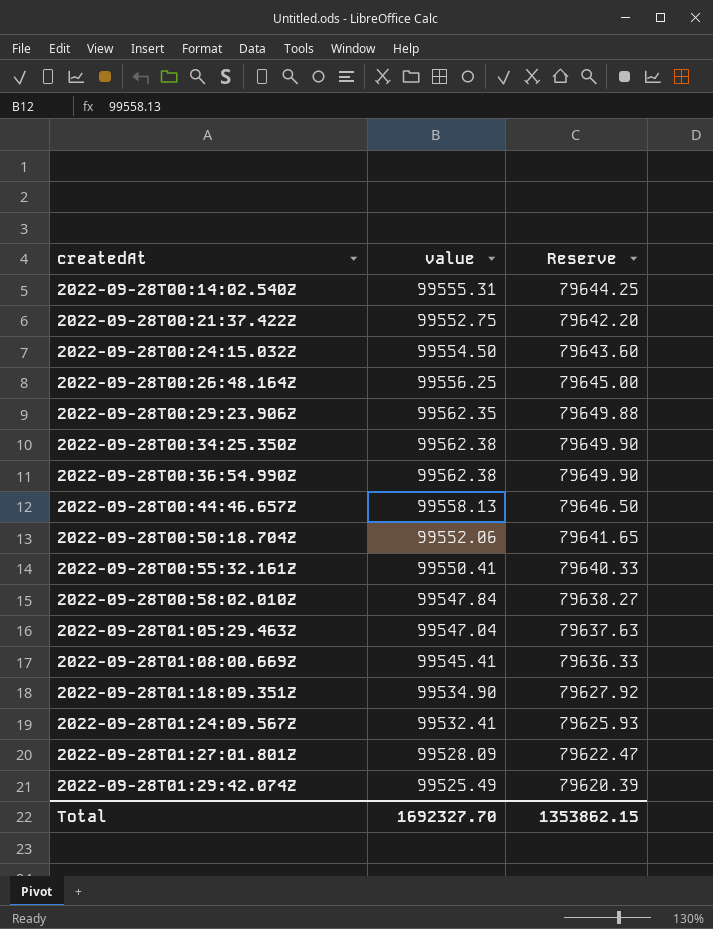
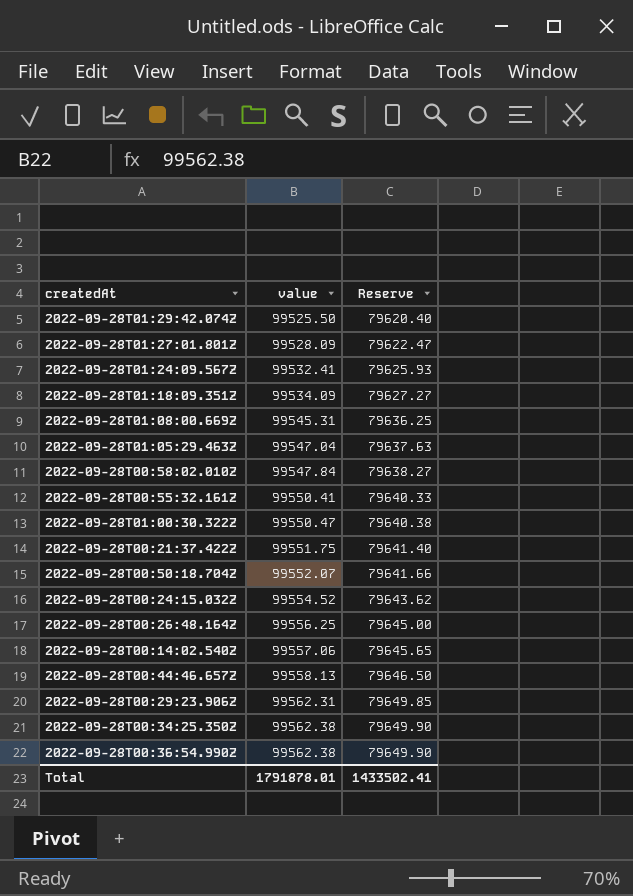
row order: createdAt ascending -> value ascending
2022-09-28T01:29:42.074Z | value: 99525.49 -> 99525.50
2022-09-28T01:29:42.074Z | Reserve: 79620.39 -> 79620.40
2022-09-28T01:18:09.351Z | value: 99534.90 -> 99534.09
2022-09-28T01:18:09.351Z | Reserve: 79627.92 -> 79627.27
2022-09-28T01:08:00.669Z | value: 99545.41 -> 99545.31
2022-09-28T01:08:00.669Z | Reserve: 79636.33 -> 79636.25
row 2022-09-28T01:00:30.322Z: none -> 99550.47 | 79640.38
2022-09-28T00:21:37.422Z | value: 99552.75 -> 99551.75
2022-09-28T00:21:37.422Z | Reserve: 79642.20 -> 79641.40
2022-09-28T00:50:18.704Z | value: 99552.06 -> 99552.07
2022-09-28T00:50:18.704Z | Reserve: 79641.65 -> 79641.66
2022-09-28T00:24:15.032Z | value: 99554.50 -> 99554.52
2022-09-28T00:24:15.032Z | Reserve: 79643.60 -> 79643.62
2022-09-28T00:14:02.540Z | value: 99555.31 -> 99557.06
2022-09-28T00:14:02.540Z | Reserve: 79644.25 -> 79645.65
2022-09-28T00:29:23.906Z | value: 99562.35 -> 99562.31
2022-09-28T00:29:23.906Z | Reserve: 79649.88 -> 79649.85
Total | value: 1692327.70 -> 1791878.01
Total | Reserve: 1353862.15 -> 1433502.41

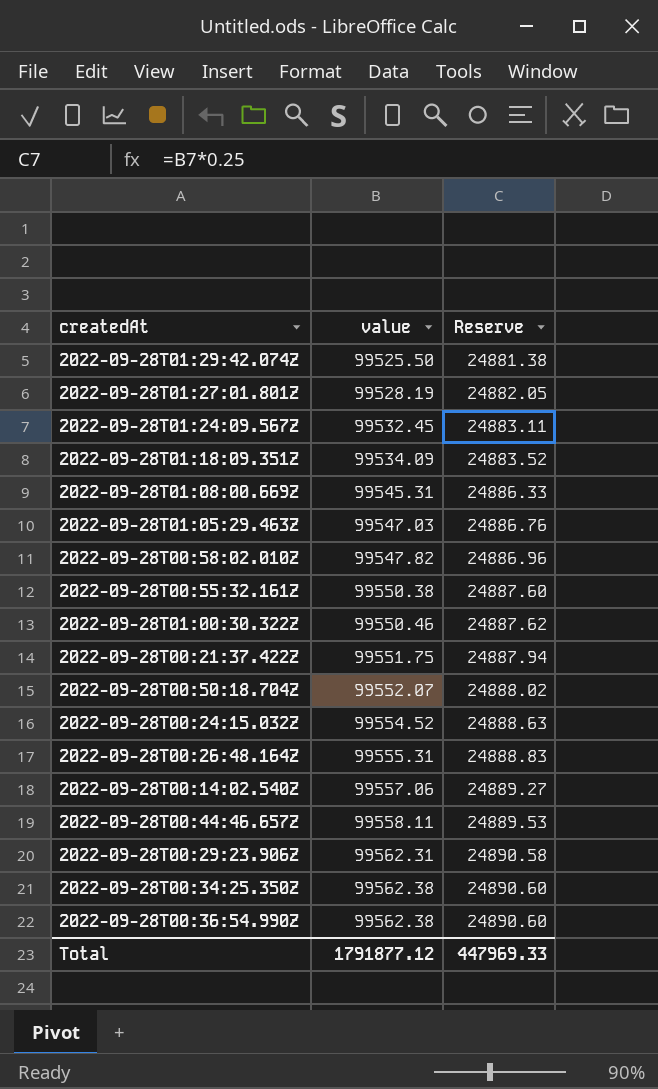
column Reserve | formula: [value] * 0.8 -> [value] * 0.25
2022-09-28T01:27:01.801Z | value: 99528.09 -> 99528.19
2022-09-28T01:24:09.567Z | value: 99532.41 -> 99532.45
2022-09-28T01:05:29.463Z | value: 99547.04 -> 99547.03
2022-09-28T00:58:02.010Z | value: 99547.84 -> 99547.82
2022-09-28T00:55:32.161Z | value: 99550.41 -> 99550.38
2022-09-28T01:00:30.322Z | value: 99550.47 -> 99550.46
2022-09-28T00:26:48.164Z | value: 99556.25 -> 99555.31
2022-09-28T00:44:46.657Z | value: 99558.13 -> 99558.11
Total | value: 1791878.01 -> 1791877.12
Total | Reserve: 1433502.41 -> 447969.33

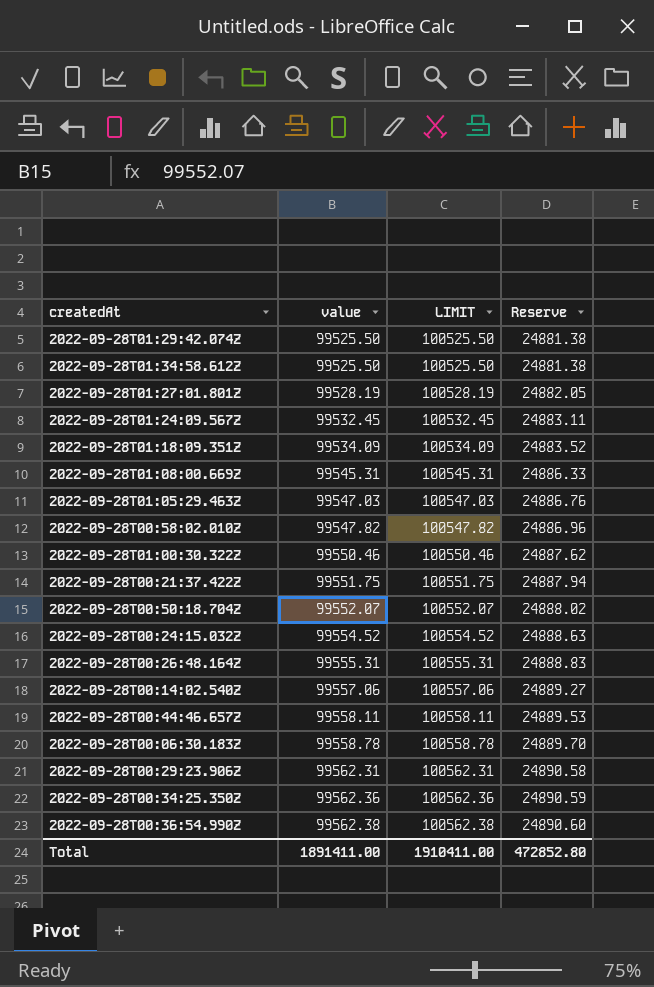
column LIMIT | formula: none -> [value] + 1000
row 2022-09-28T00:55:32.161Z: 99550.38 | 24887.60 -> none
row 2022-09-28T01:34:58.612Z: none -> 99525.50 | 100525.50 | 24881.38
row 2022-09-28T00:06:30.183Z: none -> 99558.78 | 100558.78 | 24889.70
2022-09-28T00:34:25.350Z | value: 99562.38 -> 99562.36
2022-09-28T00:34:25.350Z | Reserve: 24890.60 -> 24890.59
Total | value: 1791877.12 -> 1891411.00
Total | Reserve: 447969.33 -> 472852.80

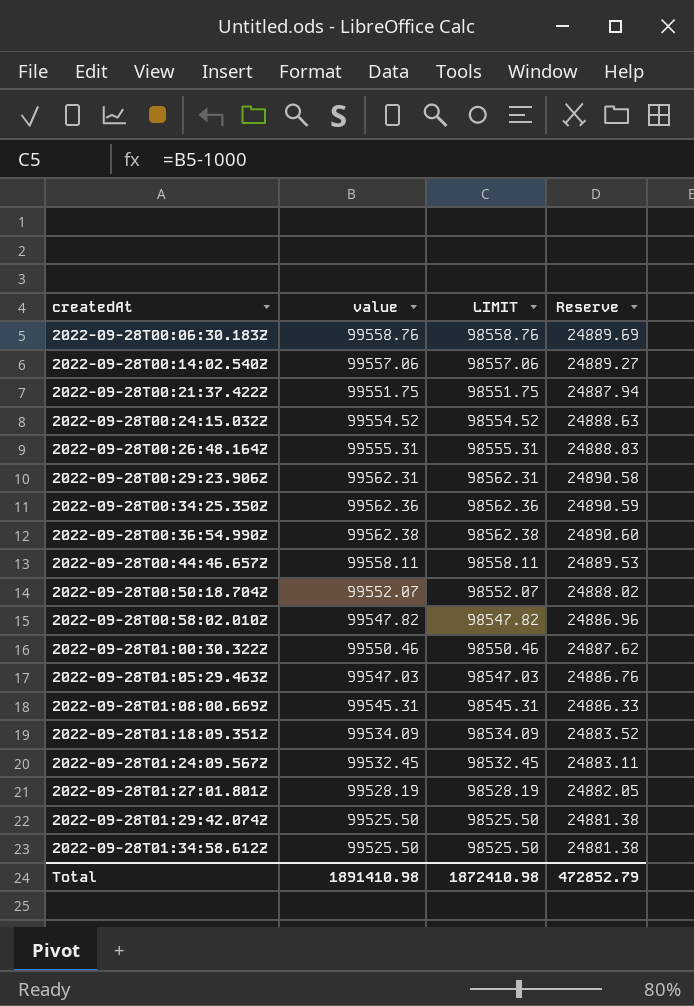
row order: value ascending -> createdAt ascending
column LIMIT | formula: [value] + 1000 -> [value] - 1000
2022-09-28T00:06:30.183Z | value: 99558.78 -> 99558.76
2022-09-28T00:06:30.183Z | Reserve: 24889.70 -> 24889.69
Total | value: 1891411.00 -> 1891410.98
Total | LIMIT: 1910411.00 -> 1872410.98
Total | Reserve: 472852.80 -> 472852.79

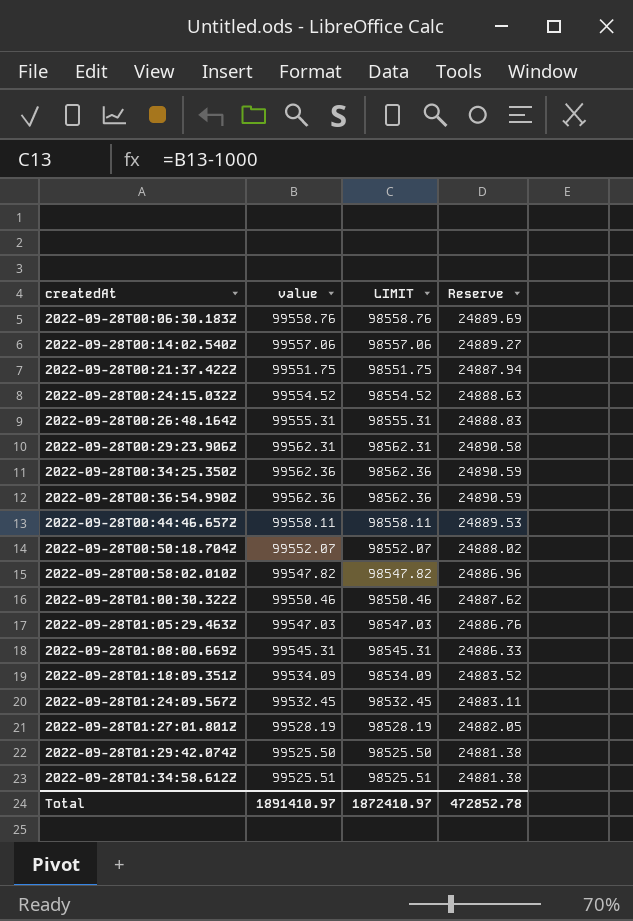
2022-09-28T00:36:54.990Z | value: 99562.38 -> 99562.36
2022-09-28T00:36:54.990Z | LIMIT: 98562.38 -> 98562.36
2022-09-28T00:36:54.990Z | Reserve: 24890.60 -> 24890.59
2022-09-28T01:34:58.612Z | value: 99525.50 -> 99525.51
2022-09-28T01:34:58.612Z | LIMIT: 98525.50 -> 98525.51
Total | value: 1891410.98 -> 1891410.97
Total | LIMIT: 1872410.98 -> 1872410.97
Total | Reserve: 472852.79 -> 472852.78

